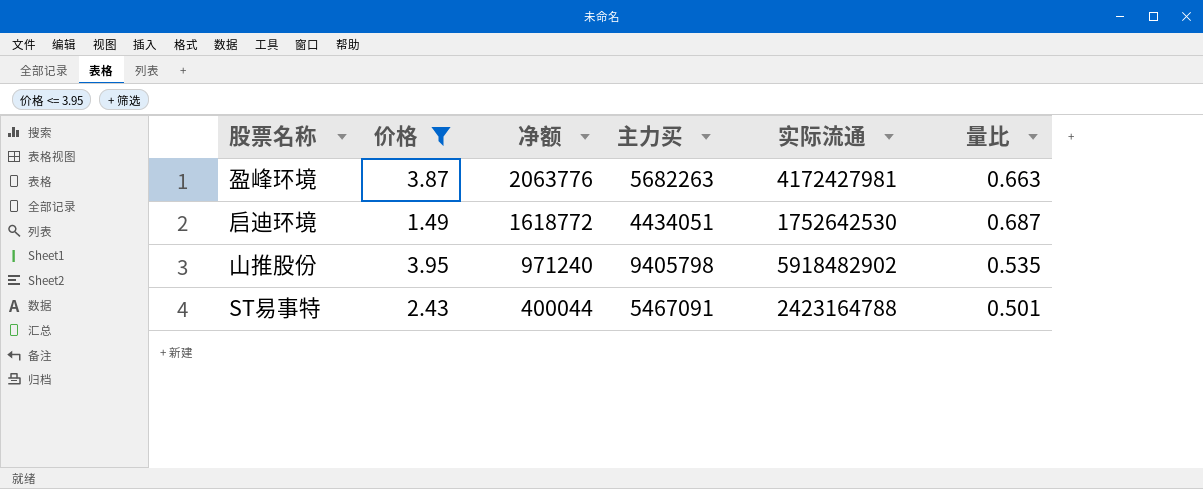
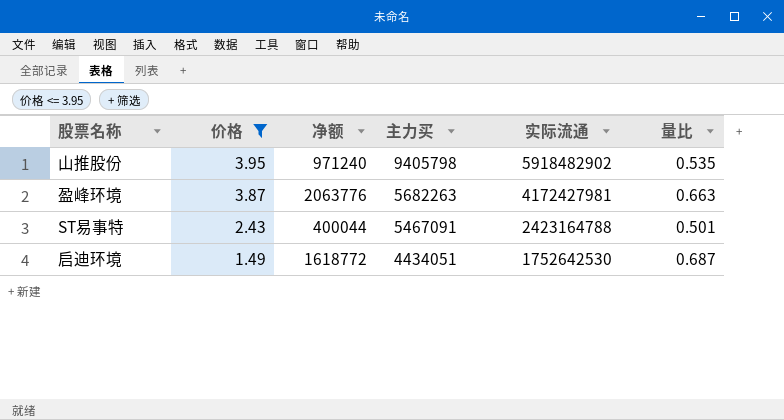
row order: 净额 descending -> 价格 descending

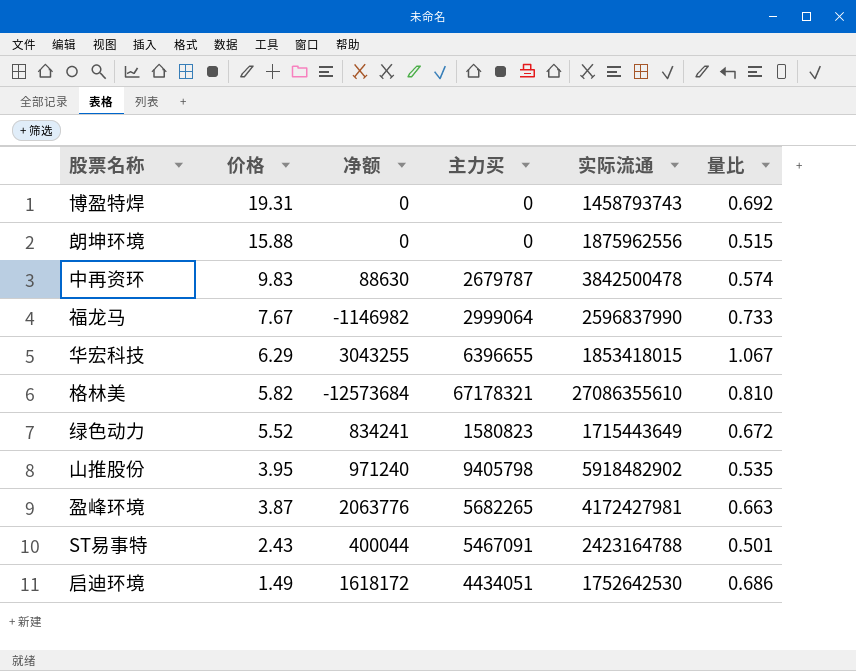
filter: 价格 <= 3.95 -> none
盈峰环境 | 主力买: 5682263 -> 5682265
启迪环境 | 净额: 1618772 -> 1618172
启迪环境 | 量比: 0.687 -> 0.686

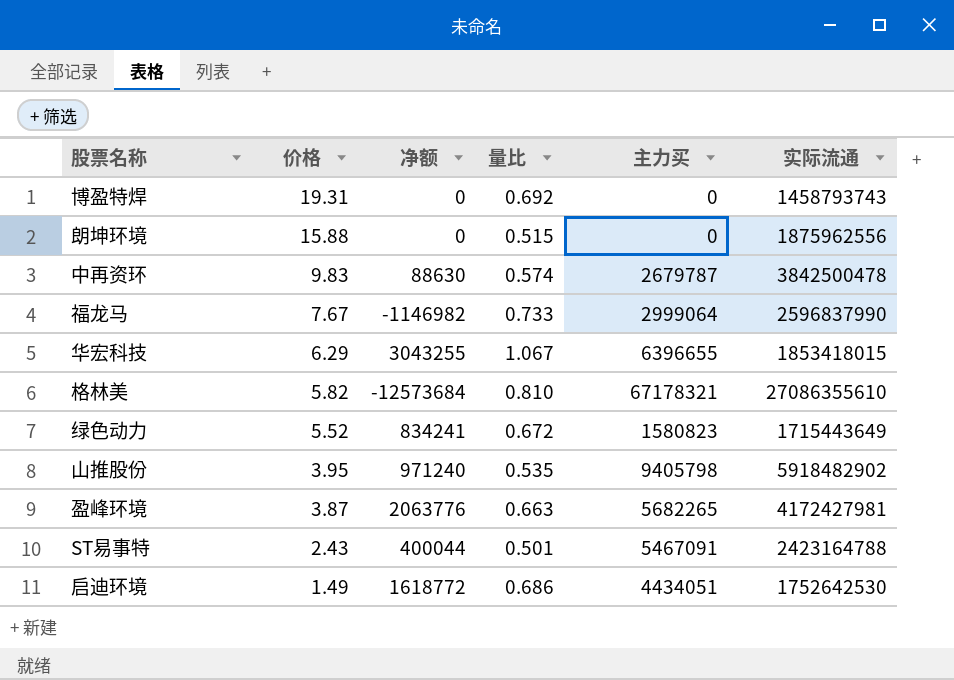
column 量比 | position: 6 -> 4
启迪环境 | 净额: 1618172 -> 1618772

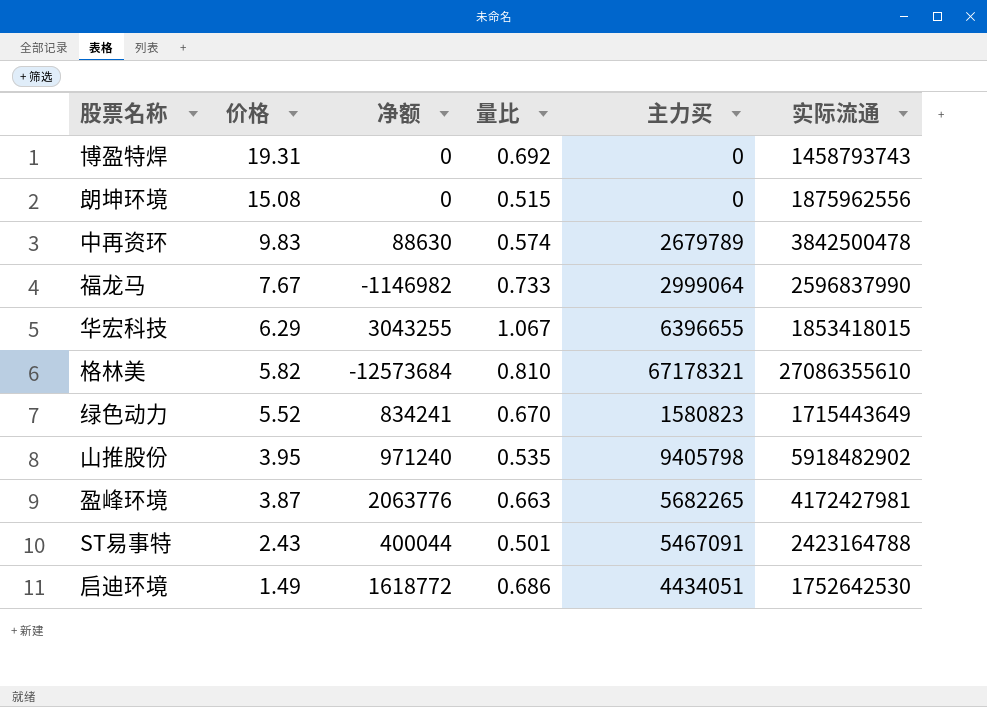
朗坤环境 | 价格: 15.88 -> 15.08
中再资环 | 主力买: 2679787 -> 2679789
绿色动力 | 量比: 0.672 -> 0.670

